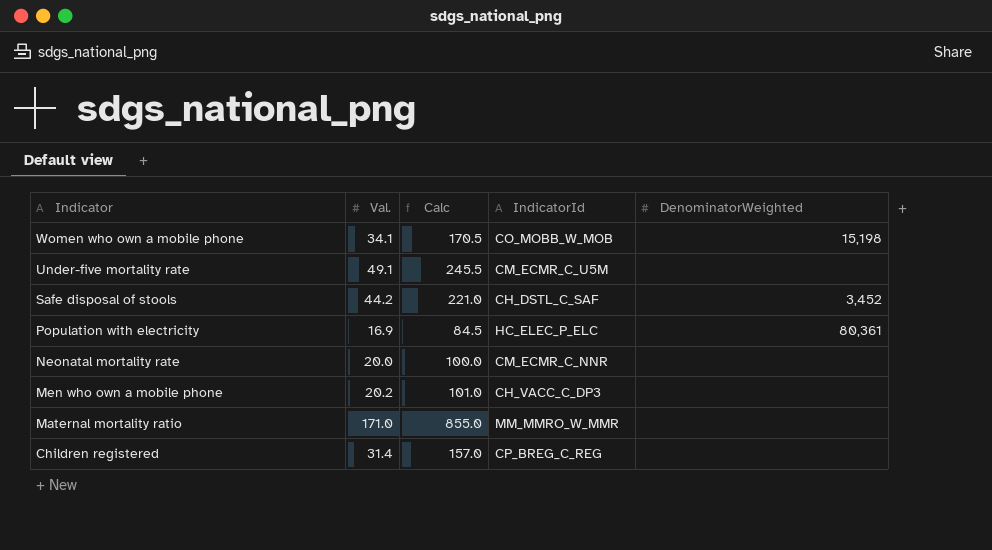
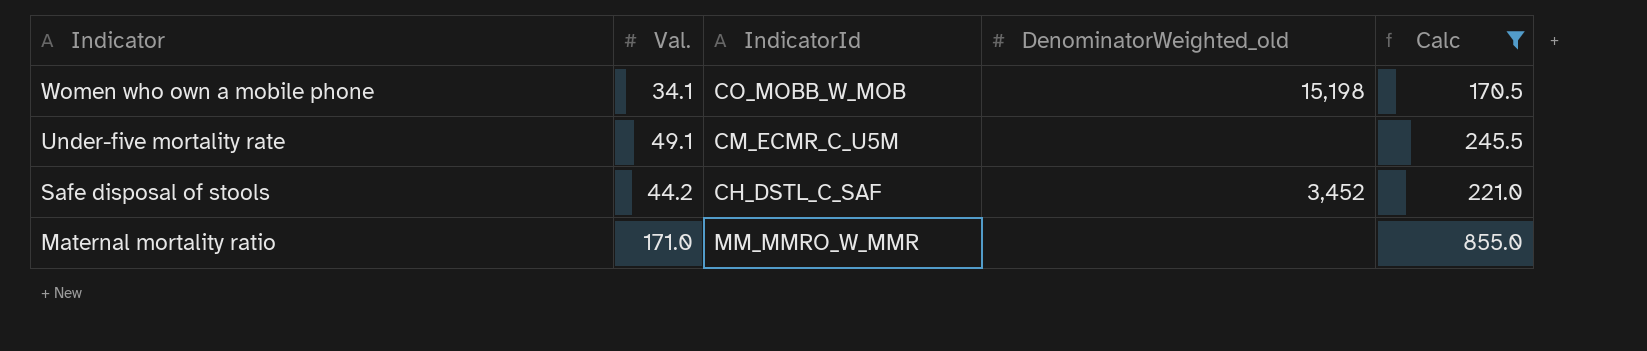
filter: none -> Calc >= 170.5
column name: DenominatorWeighted -> DenominatorWeighted_old
column Calc | position: 3 -> 5

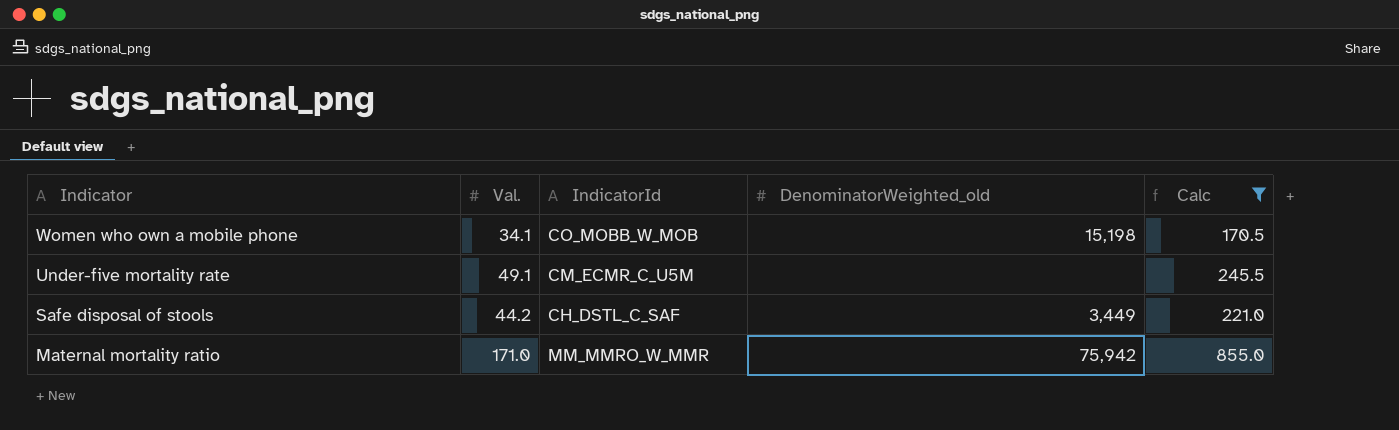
Safe disposal of stools | DenominatorWeighted_old: 3,452 -> 3,449
Maternal mortality ratio | DenominatorWeighted_old: none -> 75,942

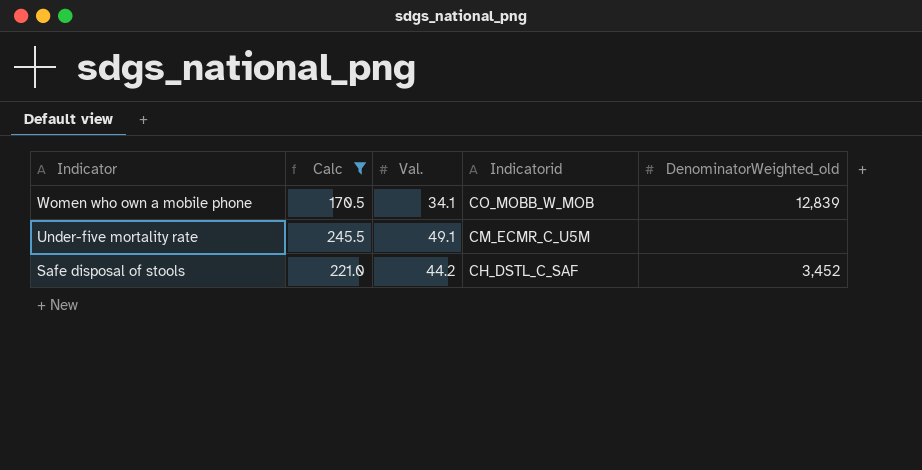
column Calc | position: 5 -> 2
column name: IndicatorId -> Indicatorid
row Maternal mortality ratio: 171.0 | MM_MMRO_W_MMR | 75,942 | 855.0 -> none
Women who own a mobile phone | DenominatorWeighted_old: 15,198 -> 12,839
Safe disposal of stools | DenominatorWeighted_old: 3,449 -> 3,452

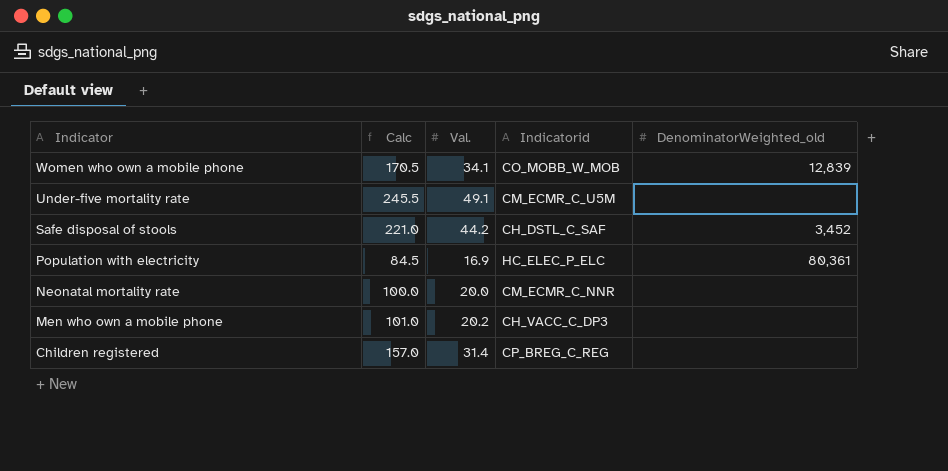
filter: Calc >= 170.5 -> none

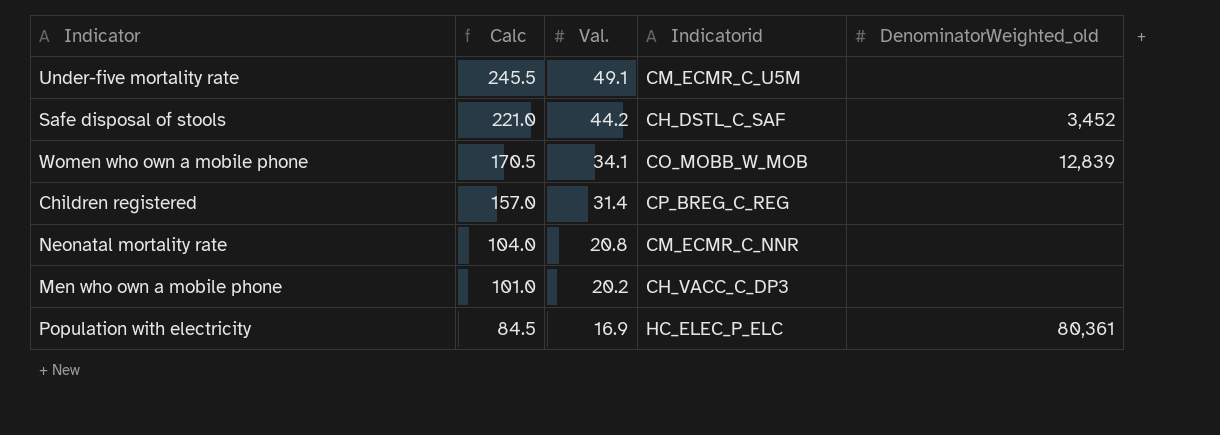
row order: Indicator descending -> Calc descending
Neonatal mortality rate | Calc: 100.0 -> 104.0
Neonatal mortality rate | Val.: 20.0 -> 20.8

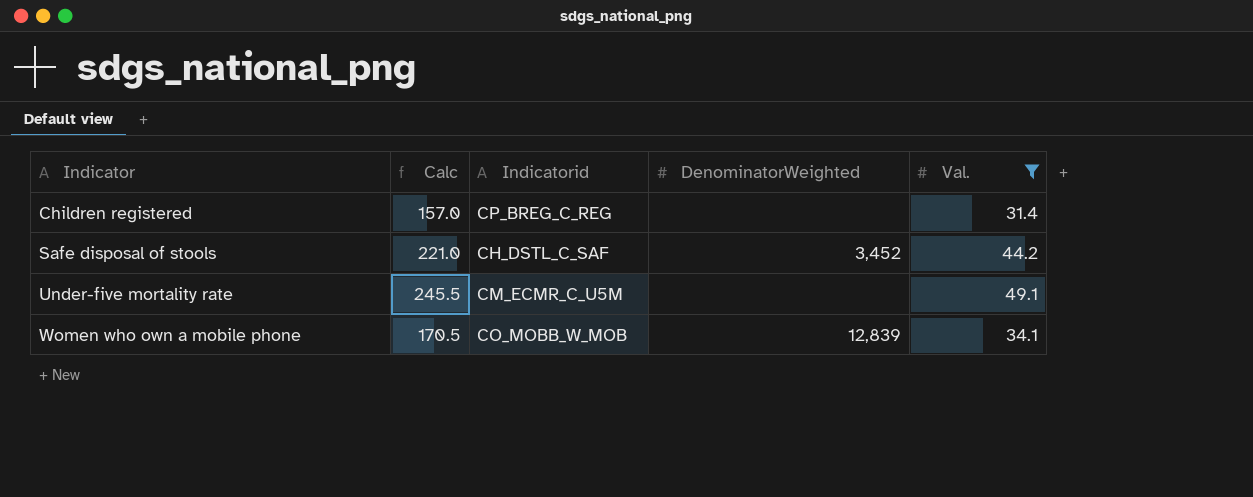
filter: none -> Val. >= 31.4
row order: Calc descending -> Indicator ascending
column name: DenominatorWeighted_old -> DenominatorWeighted
column Val. | position: 3 -> 5

